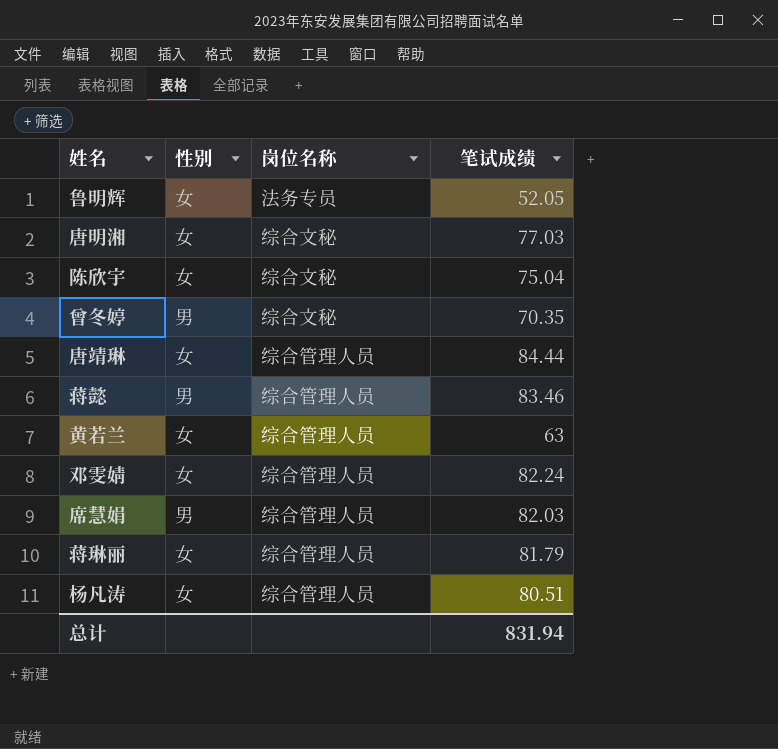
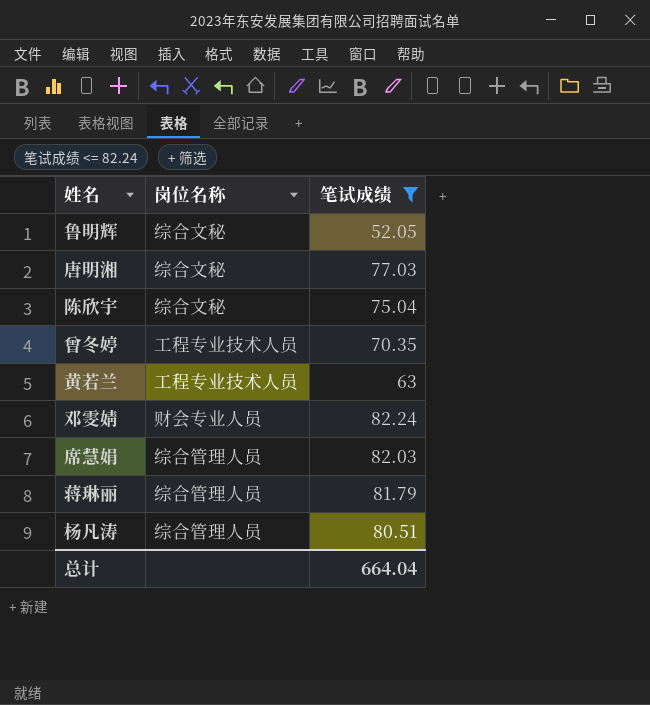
filter: none -> 笔试成绩 <= 82.24
column 性别 | position: 2 -> none
鲁明辉 | 岗位名称: 法务专员 -> 综合文秘
曾冬婷 | 岗位名称: 综合文秘 -> 工程专业技术人员
黄若兰 | 岗位名称: 综合管理人员 -> 工程专业技术人员
邓雯婧 | 岗位名称: 综合管理人员 -> 财会专业人员
总计 | 笔试成绩: 831.94 -> 664.04

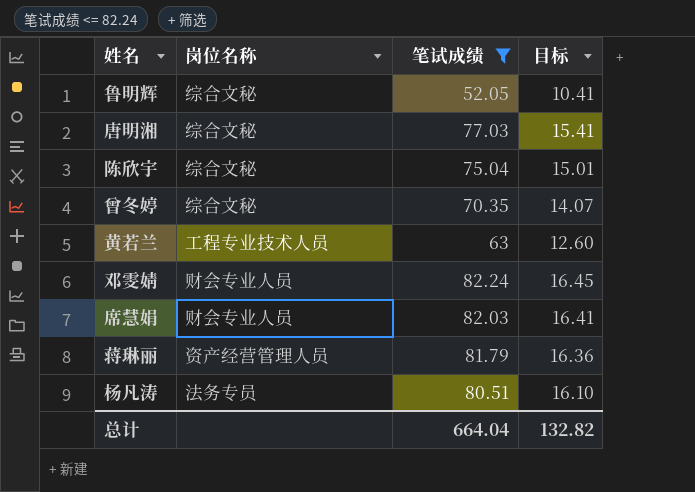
column 目标 | formula: none -> [笔试成绩] * 0.2
曾冬婷 | 岗位名称: 工程专业技术人员 -> 综合文秘
席慧娟 | 岗位名称: 综合管理人员 -> 财会专业人员
蒋琳丽 | 岗位名称: 综合管理人员 -> 资产经营管理人员
杨凡涛 | 岗位名称: 综合管理人员 -> 法务专员

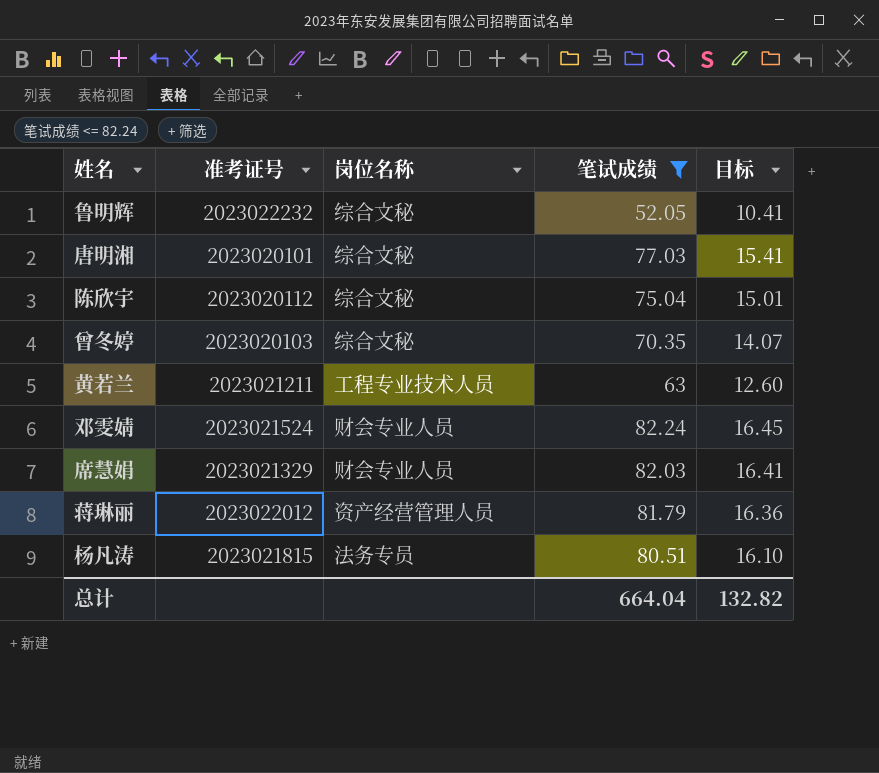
column 准考证号 | position: none -> 2

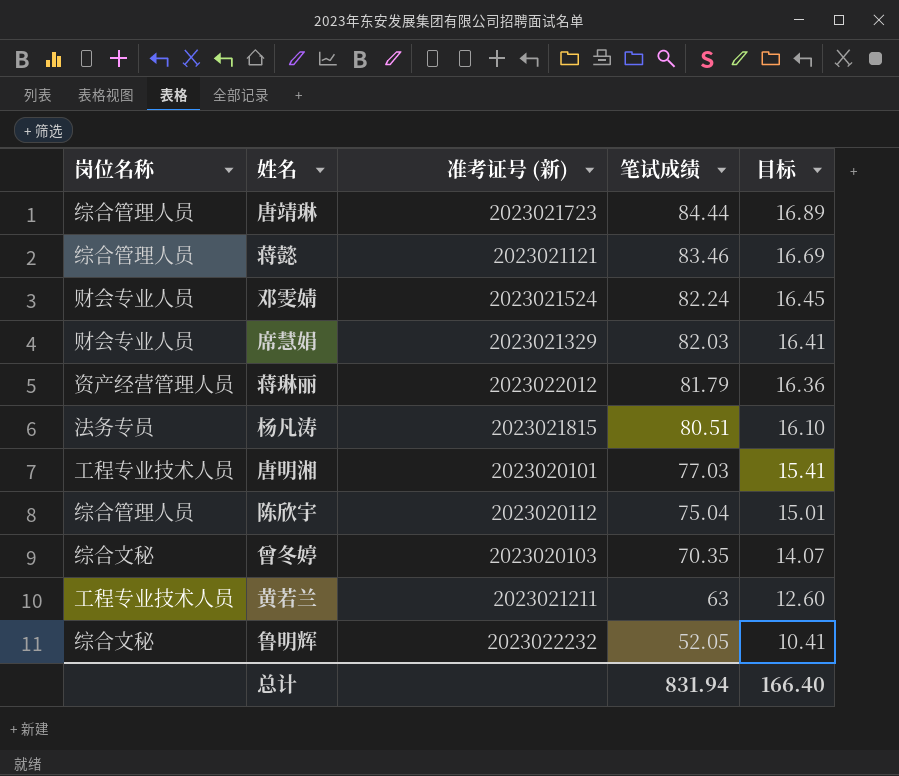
filter: 笔试成绩 <= 82.24 -> none
row order: none -> 笔试成绩 descending
column 岗位名称 | position: 3 -> 1
column name: 准考证号 -> 准考证号 (新)
唐明湘 | 岗位名称: 综合文秘 -> 工程专业技术人员
陈欣宇 | 岗位名称: 综合文秘 -> 综合管理人员
总计 | 笔试成绩: 664.04 -> 831.94
总计 | 目标: 132.82 -> 166.40

